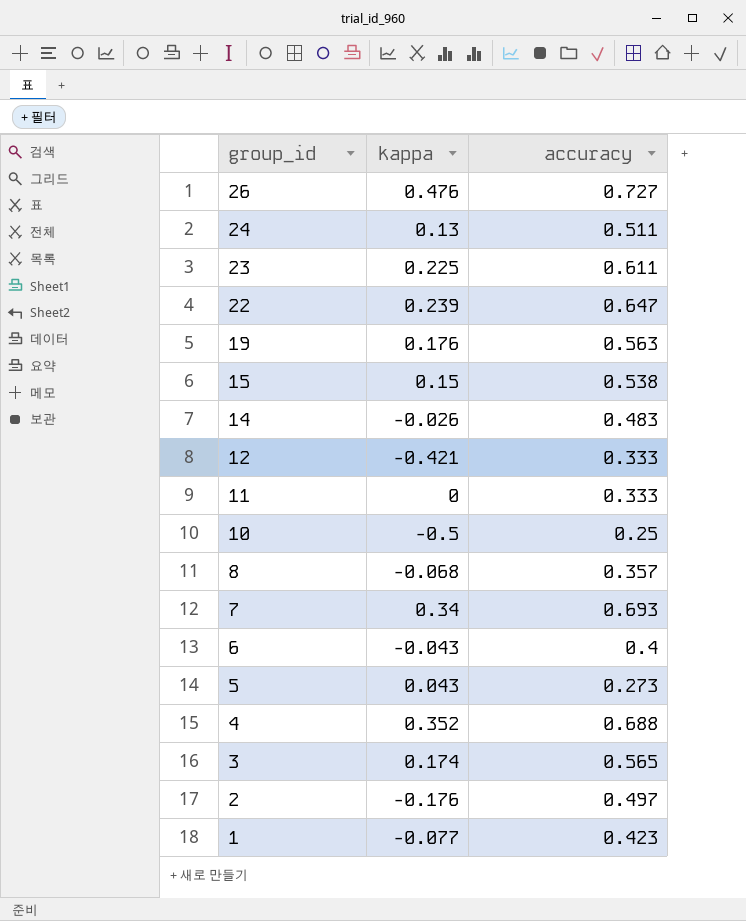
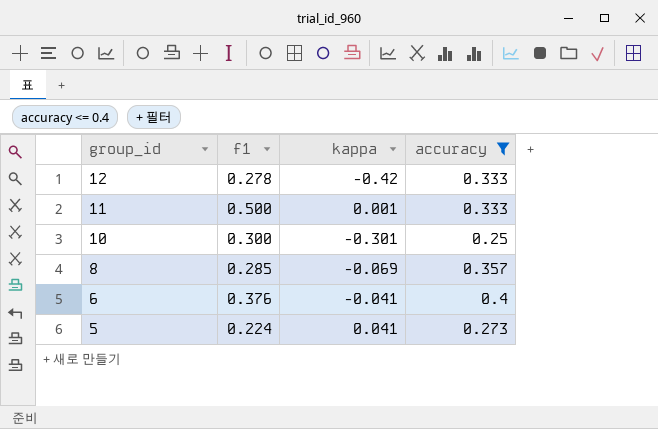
filter: none -> accuracy <= 0.4
column f1 | position: none -> 2
12 | kappa: -0.421 -> -0.42
11 | kappa: 0 -> 0.001
10 | kappa: -0.5 -> -0.301
8 | kappa: -0.068 -> -0.069
6 | kappa: -0.043 -> -0.041
5 | kappa: 0.043 -> 0.041

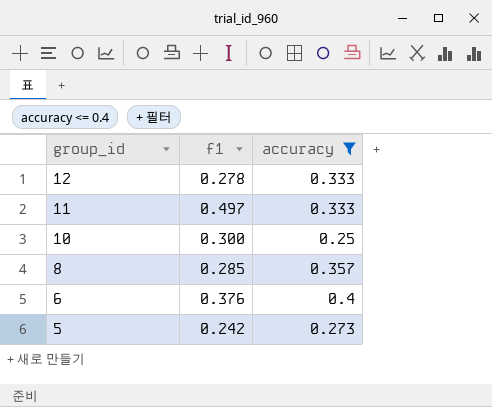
column kappa | position: 3 -> none
11 | f1: 0.500 -> 0.497
5 | f1: 0.224 -> 0.242

